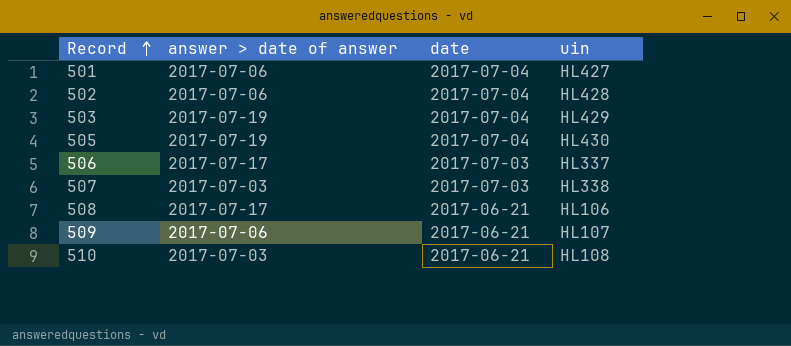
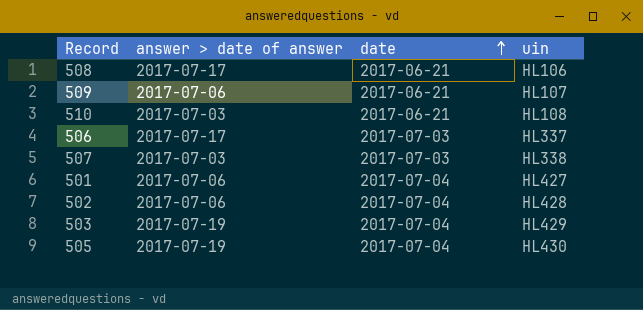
row order: Record ascending -> date ascending

